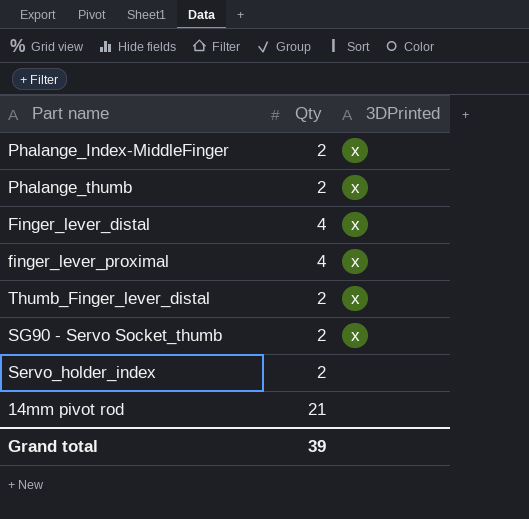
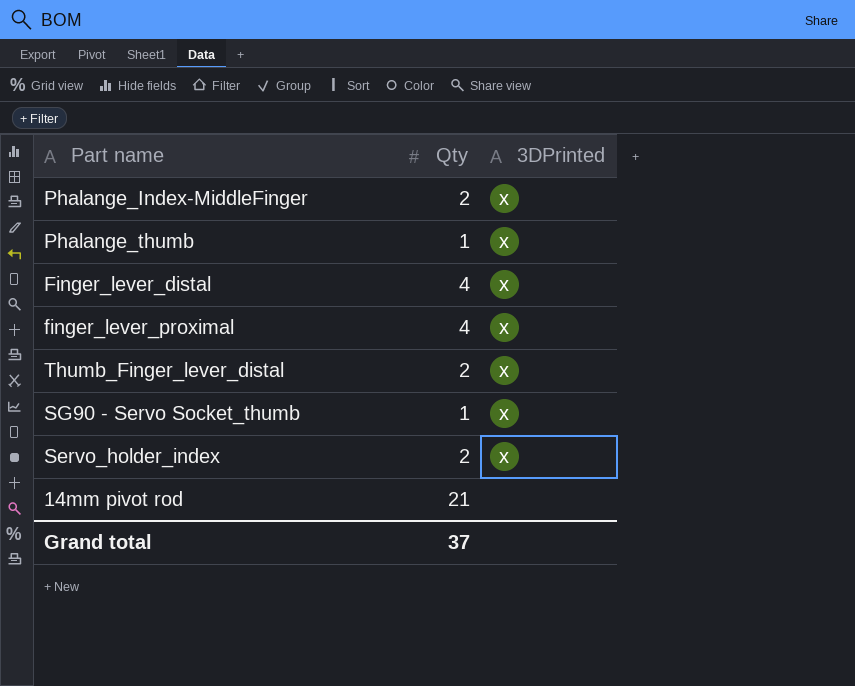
Phalange_thumb | Qty: 2 -> 1
SG90 - Servo Socket_thumb | Qty: 2 -> 1
Servo_holder_index | 3DPrinted: none -> x
Grand total | Qty: 39 -> 37

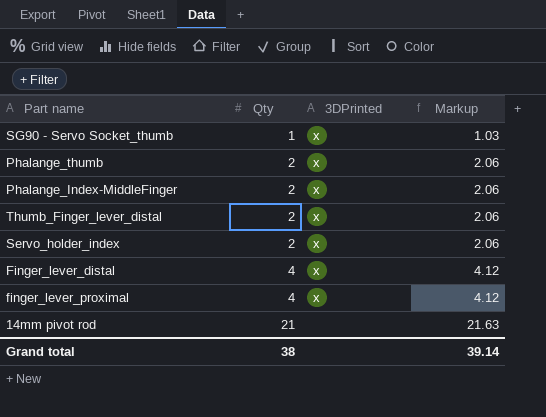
row order: none -> Qty ascending
column Markup | formula: none -> [Qty] * 1.03
Phalange_thumb | Qty: 1 -> 2
Grand total | Qty: 37 -> 38

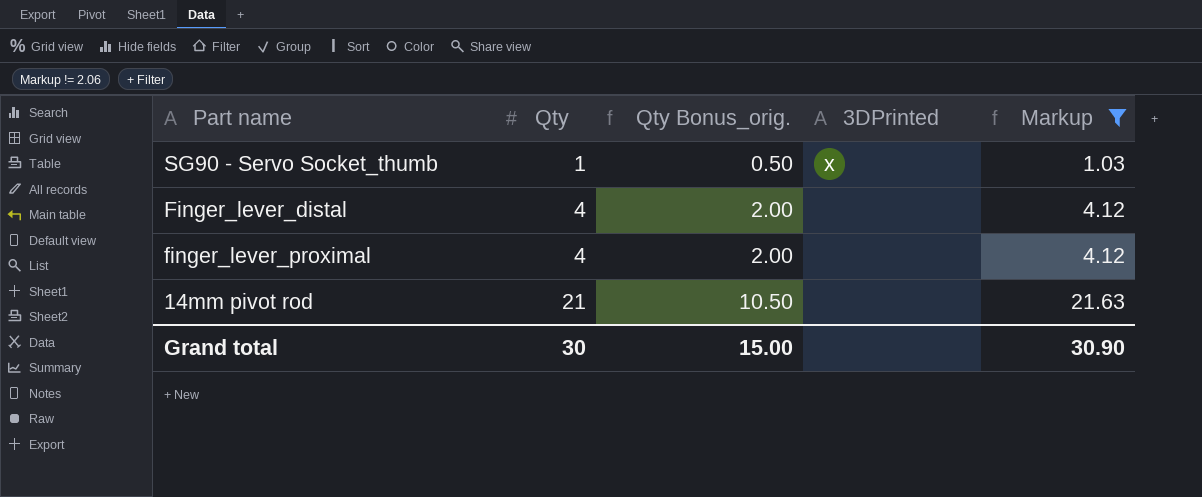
filter: none -> Markup != 2.06
column Qty Bonus_orig. | formula: none -> [Qty] * 0.5
Finger_lever_distal | 3DPrinted: x -> none
finger_lever_proximal | 3DPrinted: x -> none
Grand total | Qty: 38 -> 30
Grand total | Markup: 39.14 -> 30.90

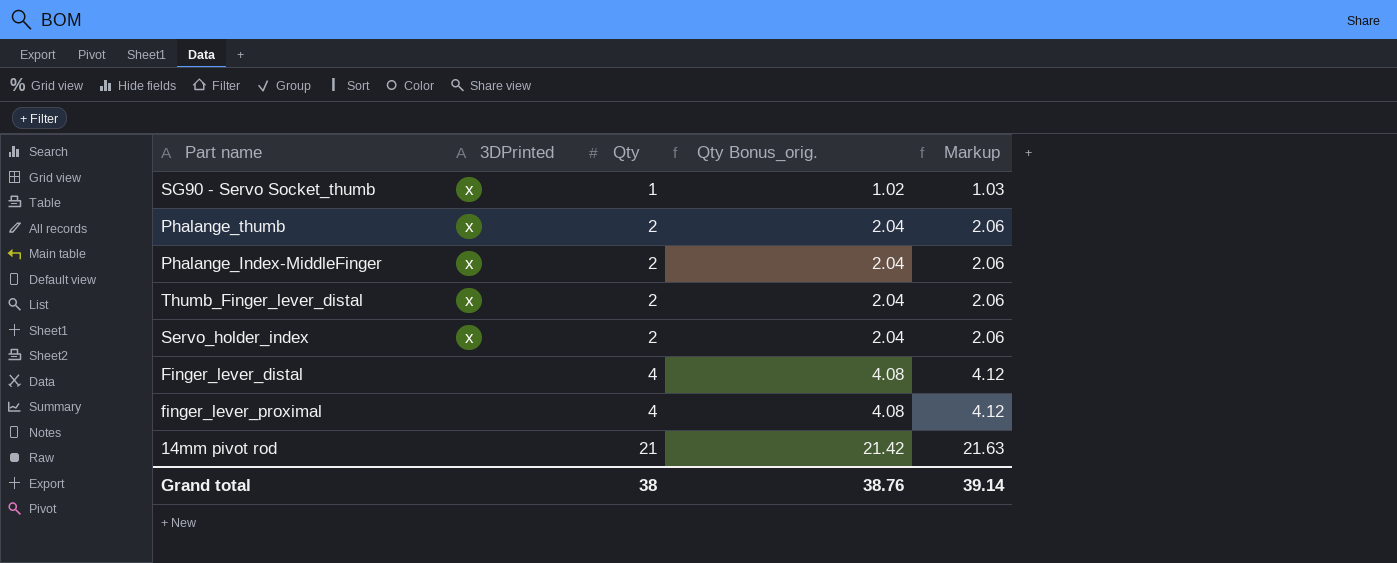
filter: Markup != 2.06 -> none
column 3DPrinted | position: 4 -> 2
column Qty Bonus_orig. | formula: [Qty] * 0.5 -> [Qty] * 1.02
Grand total | Qty: 30 -> 38
Grand total | Qty Bonus_orig.: 15.00 -> 38.76
Grand total | Markup: 30.90 -> 39.14

